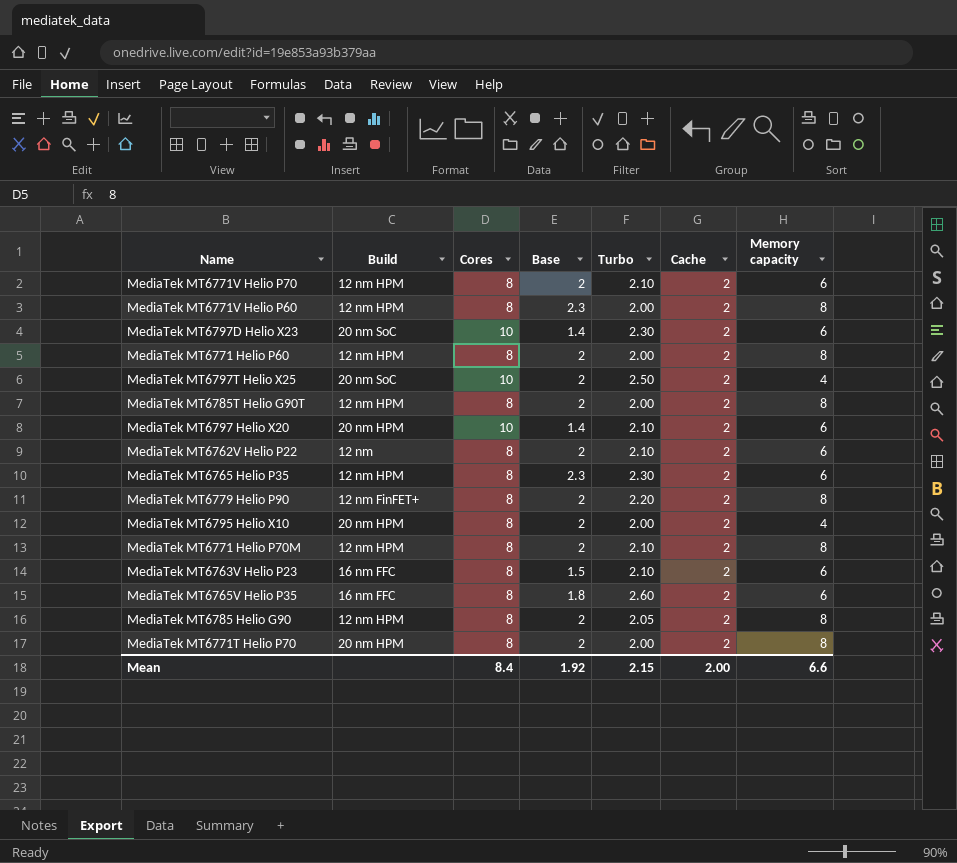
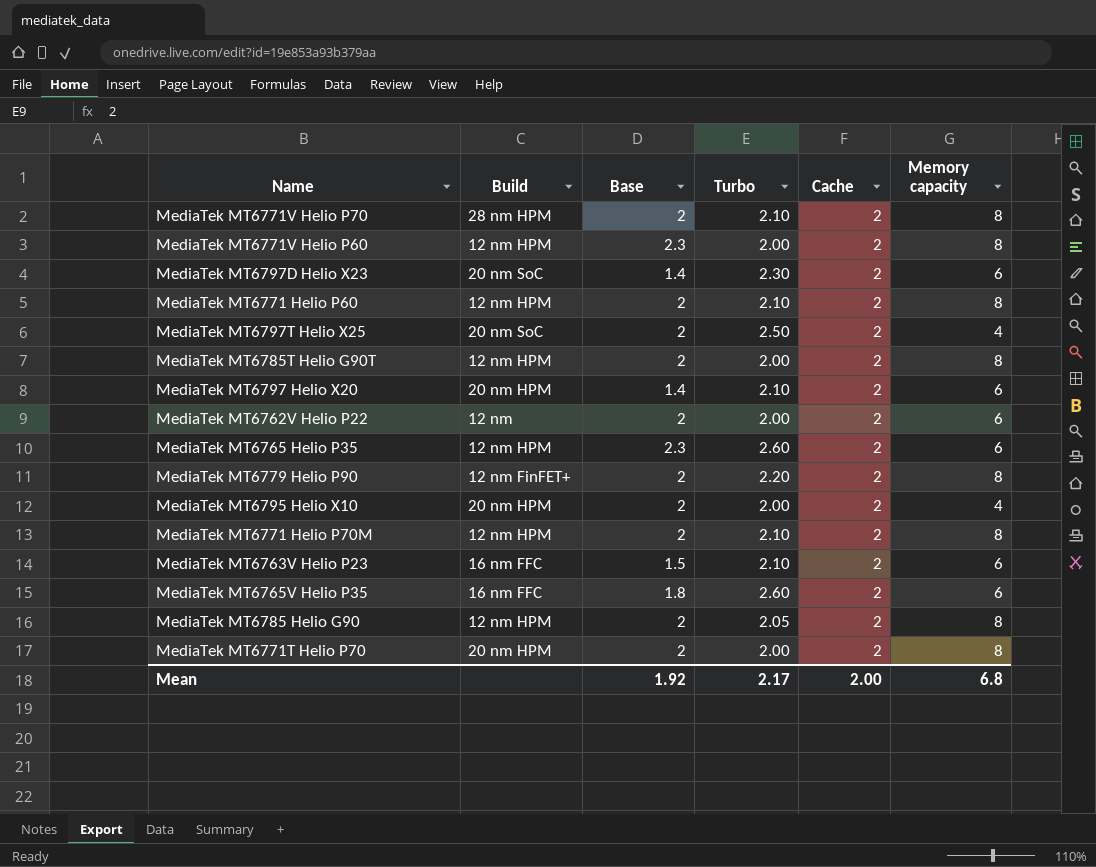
column Cores | position: 3 -> none
MediaTek MT6771V Helio P70 | Build: 12 nm HPM -> 28 nm HPM
MediaTek MT6771V Helio P70 | Memory capacity: 6 -> 8
MediaTek MT6771 Helio P60 | Turbo: 2.00 -> 2.10
MediaTek MT6762V Helio P22 | Turbo: 2.10 -> 2.00
MediaTek MT6765 Helio P35 | Turbo: 2.30 -> 2.60
Mean | Turbo: 2.15 -> 2.17
Mean | Memory capacity: 6.6 -> 6.8

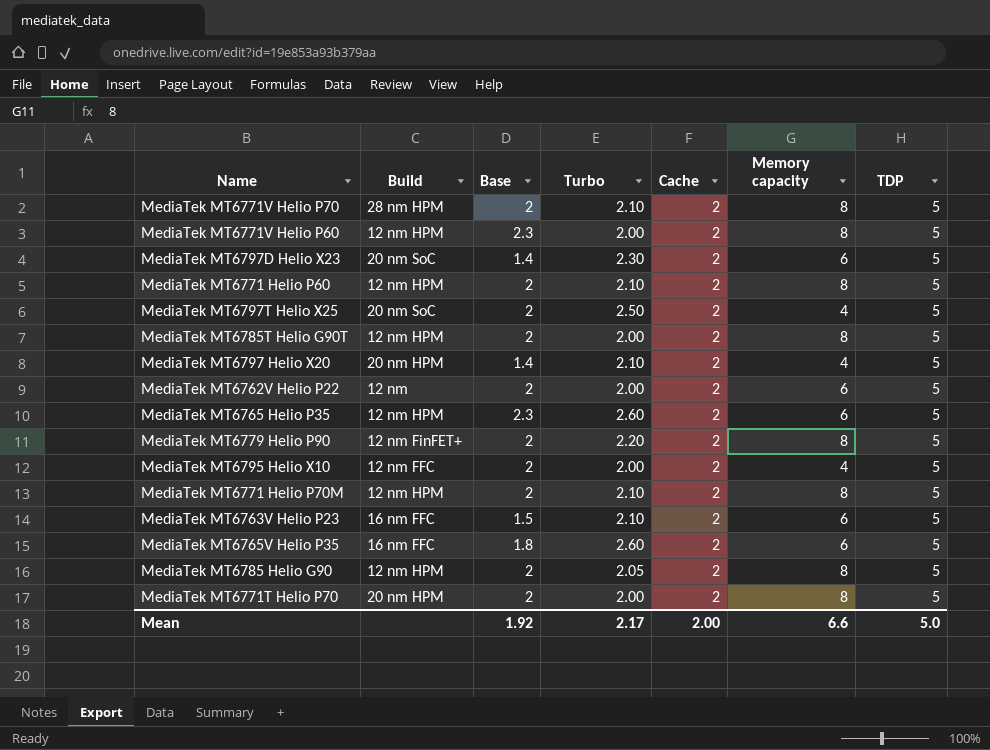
column TDP | position: none -> 7
MediaTek MT6797 Helio X20 | Memory capacity: 6 -> 4
MediaTek MT6795 Helio X10 | Build: 20 nm HPM -> 12 nm FFC
Mean | Memory capacity: 6.8 -> 6.6

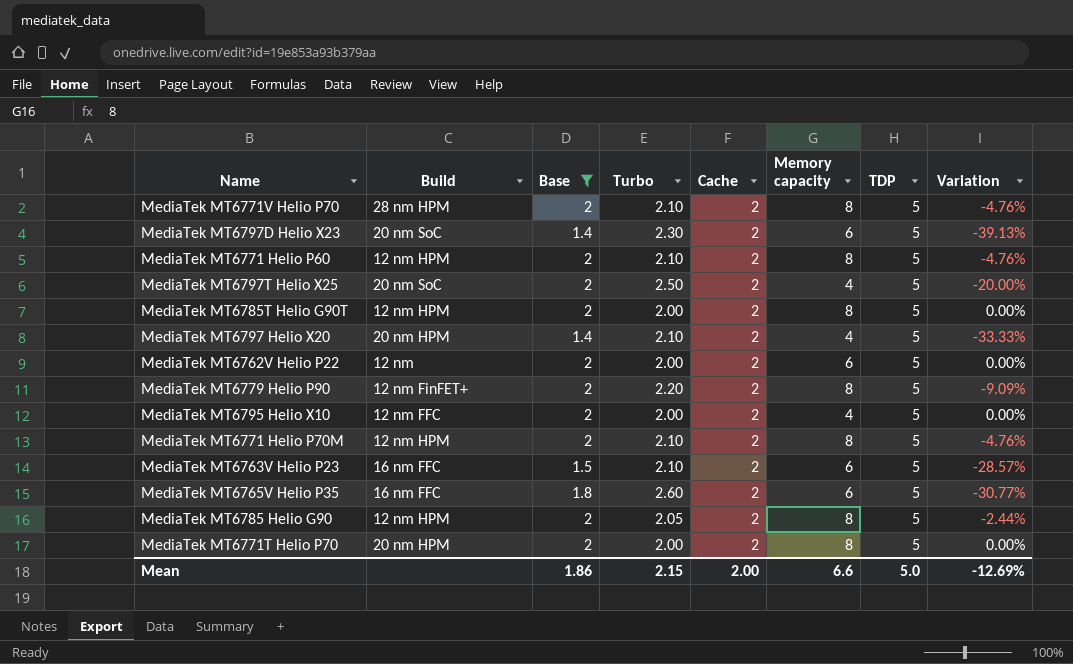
filter: none -> Base != 2.3
column Variation | formula: none -> ([Base] - [Turbo]) / [Turbo]
Mean | Base: 1.92 -> 1.86
Mean | Turbo: 2.17 -> 2.15

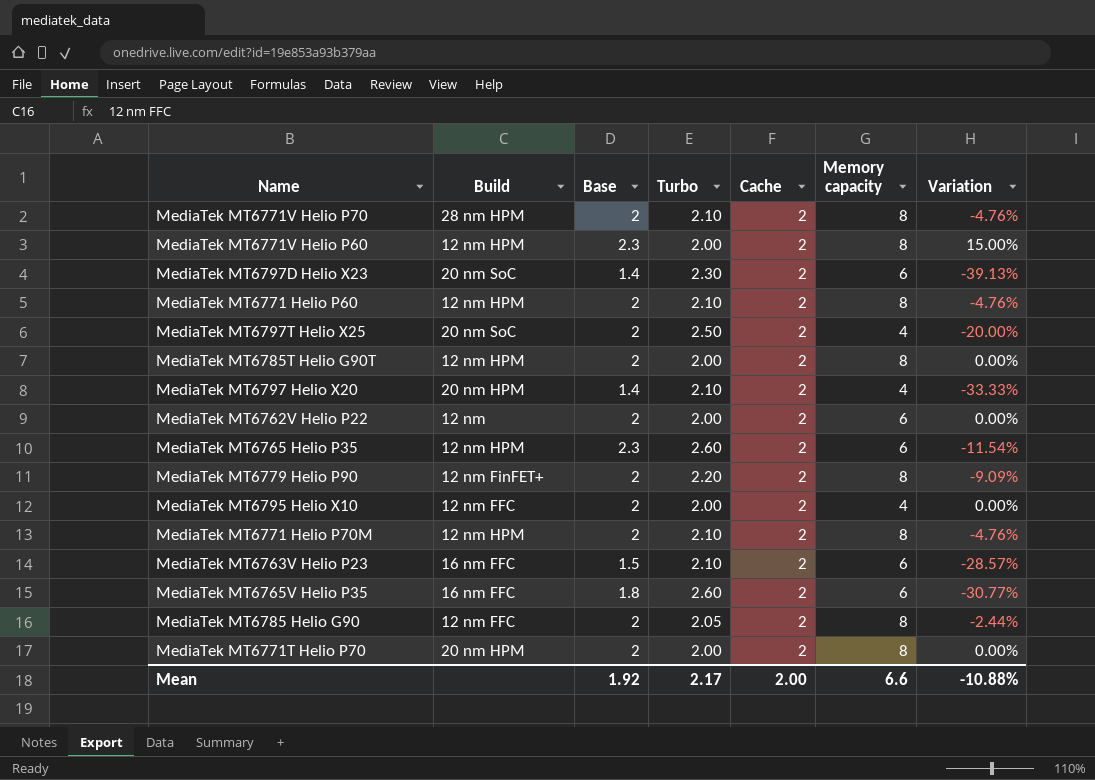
filter: Base != 2.3 -> none
column TDP | position: 7 -> none
MediaTek MT6785 Helio G90 | Build: 12 nm HPM -> 12 nm FFC
Mean | Base: 1.86 -> 1.92
Mean | Turbo: 2.15 -> 2.17
Mean | Variation: -12.69% -> -10.88%

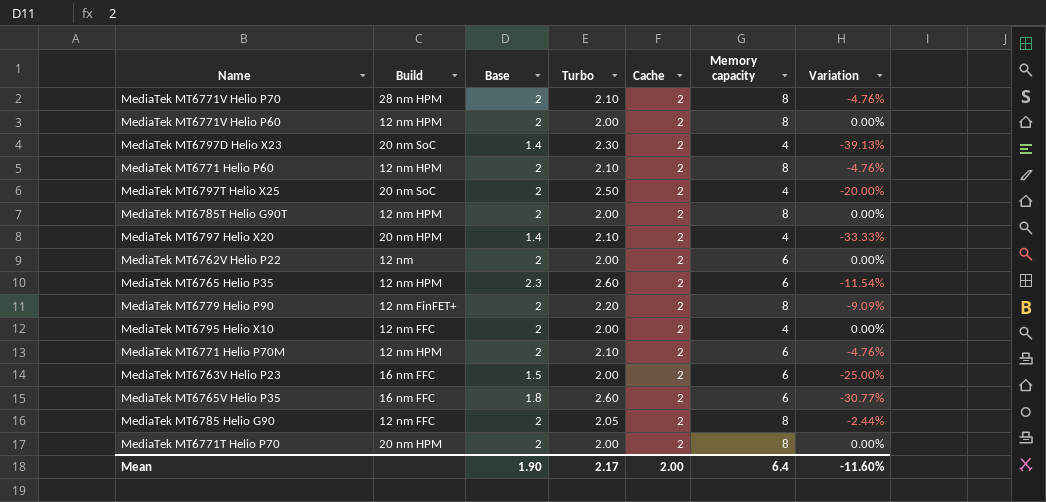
MediaTek MT6771V Helio P60 | Base: 2.3 -> 2
MediaTek MT6771V Helio P60 | Variation: 15.00% -> 0.00%
MediaTek MT6797D Helio X23 | Memory capacity: 6 -> 4
MediaTek MT6771 Helio P70M | Memory capacity: 8 -> 6
MediaTek MT6763V Helio P23 | Turbo: 2.10 -> 2.00
MediaTek MT6763V Helio P23 | Variation: -28.57% -> -25.00%
Mean | Base: 1.92 -> 1.90
Mean | Memory capacity: 6.6 -> 6.4
Mean | Variation: -10.88% -> -11.60%

